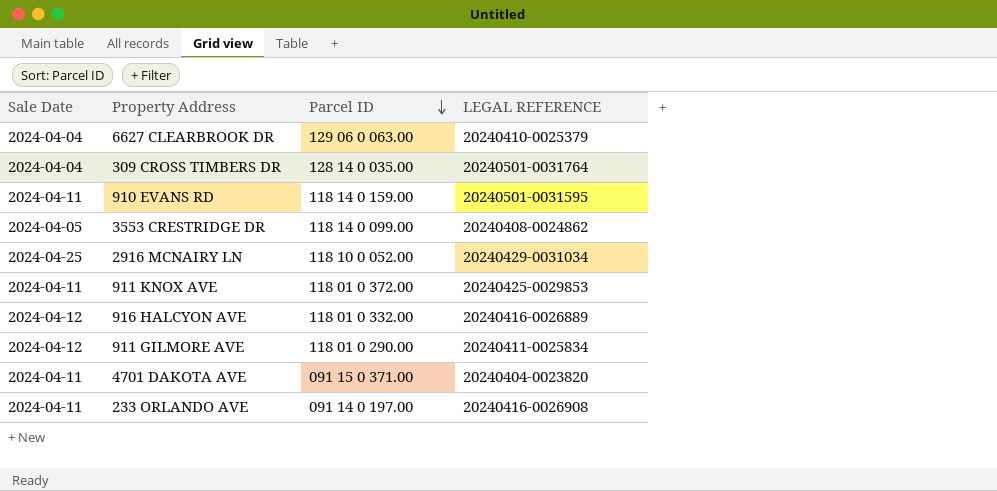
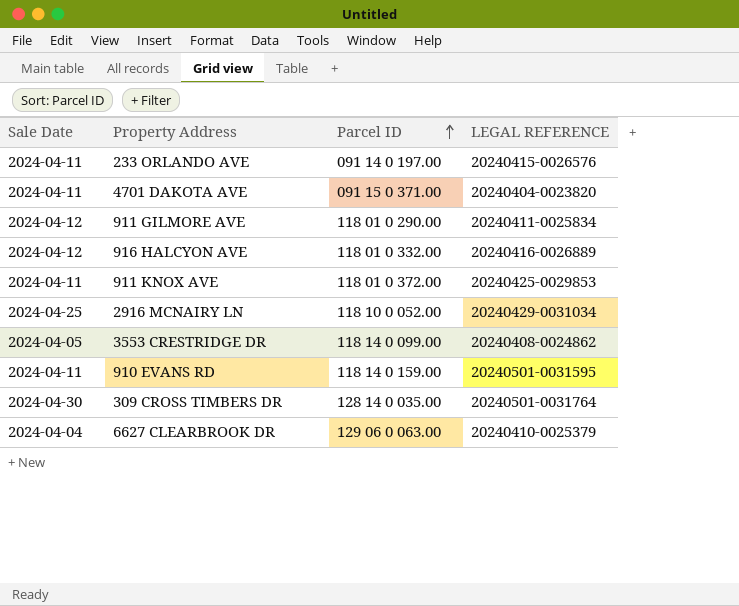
row order: Parcel ID descending -> Parcel ID ascending
233 ORLANDO AVE | LEGAL REFERENCE: 20240416-0026908 -> 20240415-0026576
309 CROSS TIMBERS DR | Sale Date: 2024-04-04 -> 2024-04-30

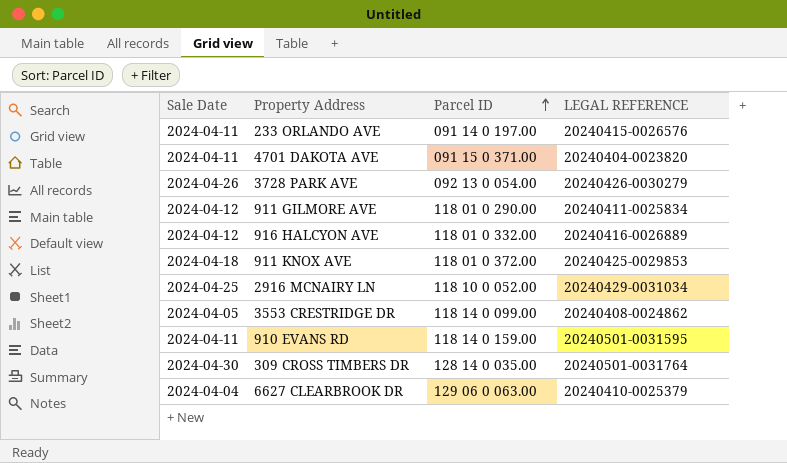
row 3728 PARK AVE: none -> 2024-04-26 | 092 13 0 054.00 | 20240426-0030279
911 KNOX AVE | Sale Date: 2024-04-11 -> 2024-04-18

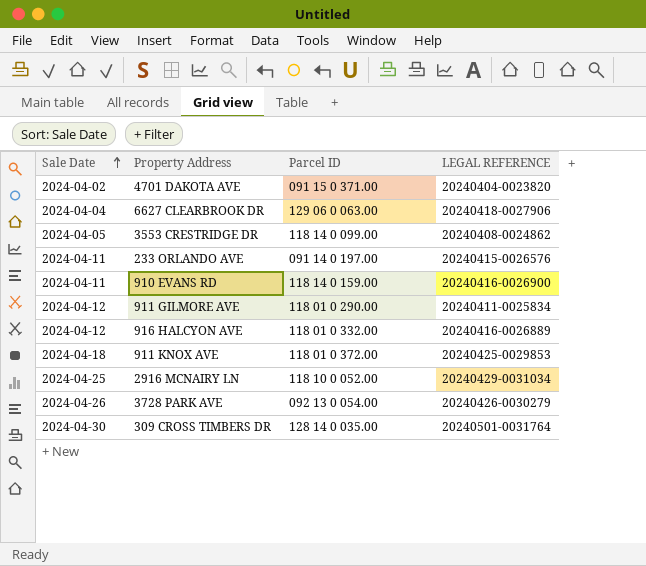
row order: Parcel ID ascending -> Sale Date ascending
4701 DAKOTA AVE | Sale Date: 2024-04-11 -> 2024-04-02
6627 CLEARBROOK DR | LEGAL REFERENCE: 20240410-0025379 -> 20240418-0027906
910 EVANS RD | LEGAL REFERENCE: 20240501-0031595 -> 20240416-0026900

